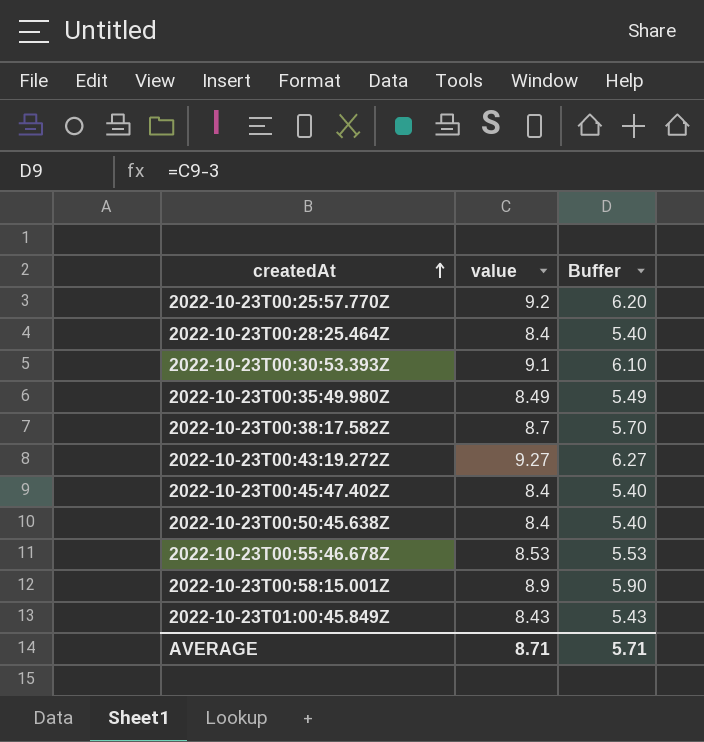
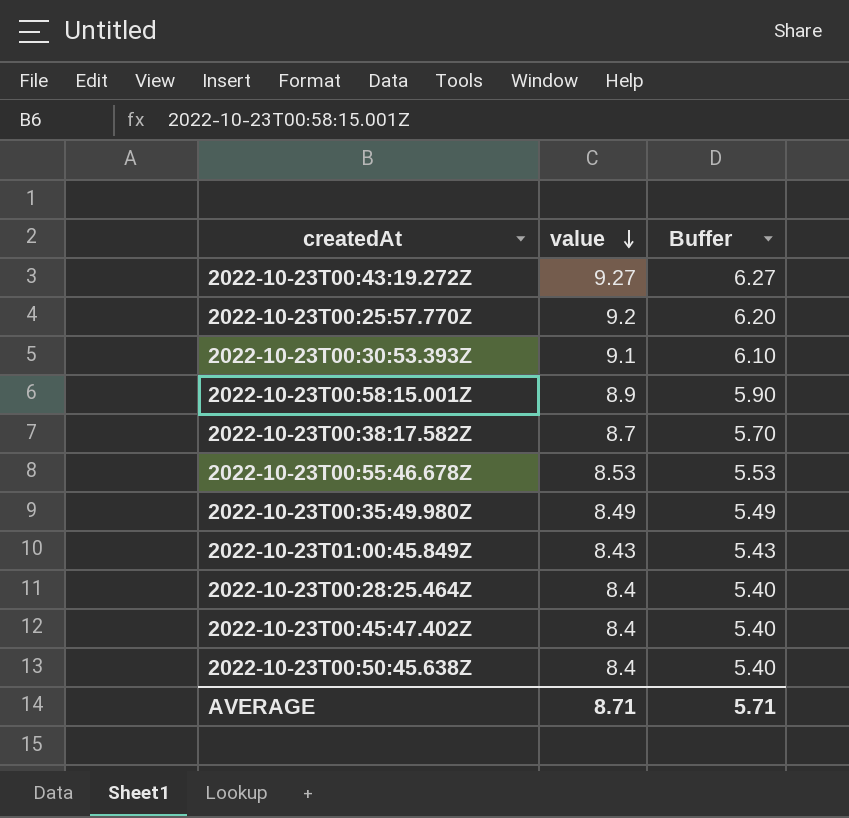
row order: createdAt ascending -> value descending

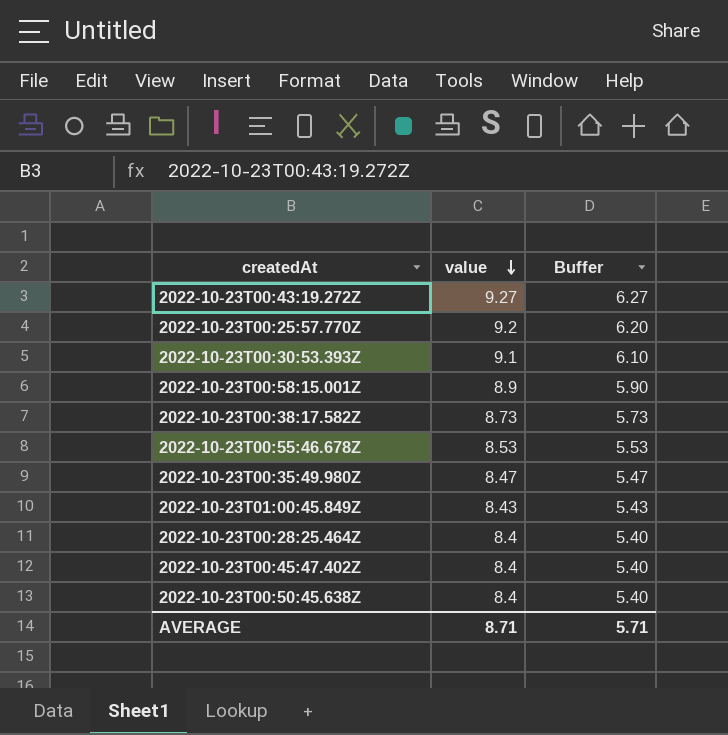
2022-10-23T00:38:17.582Z | value: 8.7 -> 8.73
2022-10-23T00:38:17.582Z | Buffer: 5.70 -> 5.73
2022-10-23T00:35:49.980Z | value: 8.49 -> 8.47
2022-10-23T00:35:49.980Z | Buffer: 5.49 -> 5.47

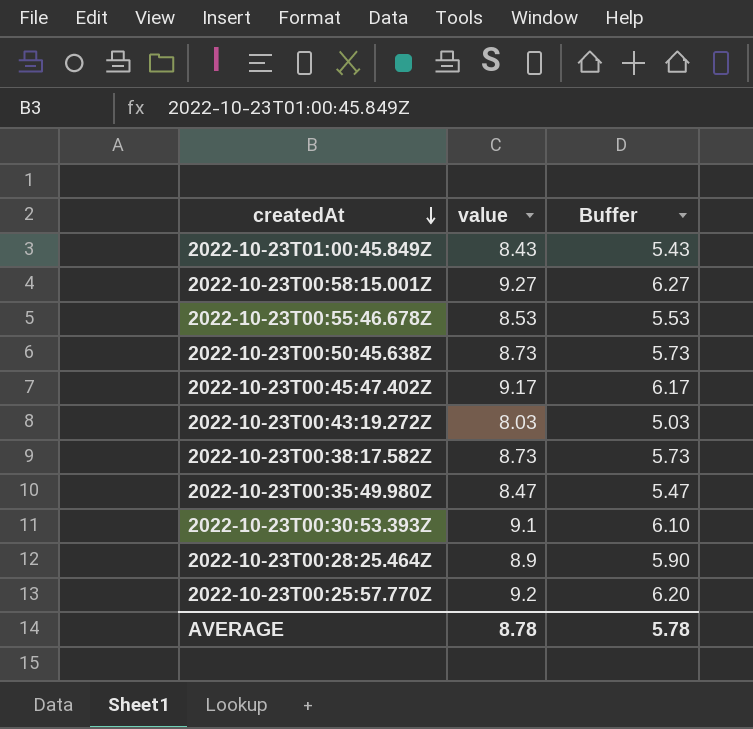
row order: value descending -> createdAt descending
2022-10-23T00:58:15.001Z | value: 8.9 -> 9.27
2022-10-23T00:58:15.001Z | Buffer: 5.90 -> 6.27
2022-10-23T00:50:45.638Z | value: 8.4 -> 8.73
2022-10-23T00:50:45.638Z | Buffer: 5.40 -> 5.73
2022-10-23T00:45:47.402Z | value: 8.4 -> 9.17
2022-10-23T00:45:47.402Z | Buffer: 5.40 -> 6.17
2022-10-23T00:43:19.272Z | value: 9.27 -> 8.03
2022-10-23T00:43:19.272Z | Buffer: 6.27 -> 5.03
2022-10-23T00:28:25.464Z | value: 8.4 -> 8.9
2022-10-23T00:28:25.464Z | Buffer: 5.40 -> 5.90
AVERAGE | value: 8.71 -> 8.78
AVERAGE | Buffer: 5.71 -> 5.78

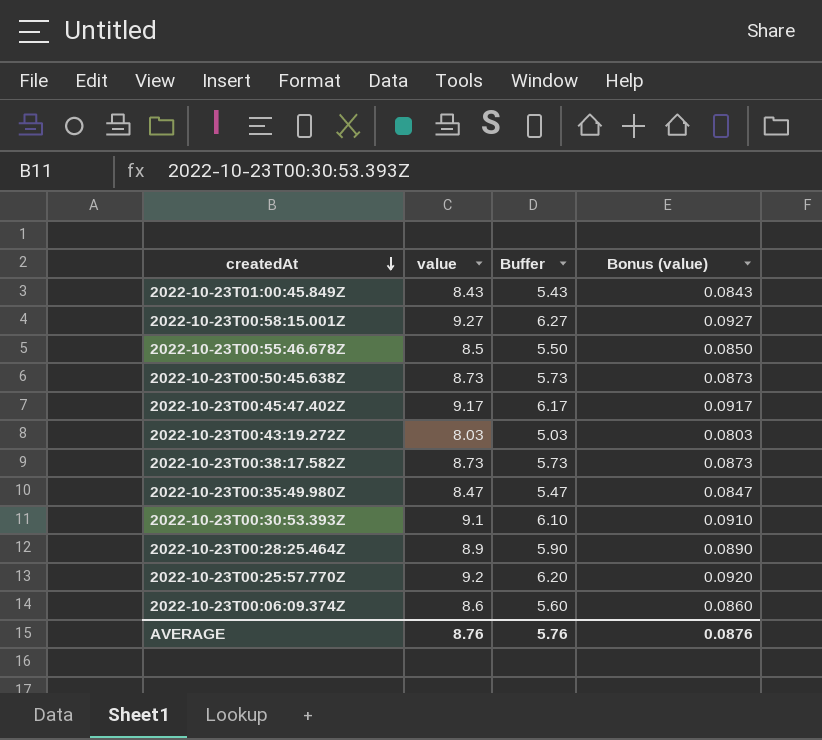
column Bonus (value) | formula: none -> [value] * 0.01
2022-10-23T00:55:46.678Z | value: 8.53 -> 8.5
2022-10-23T00:55:46.678Z | Buffer: 5.53 -> 5.50
row 2022-10-23T00:06:09.374Z: none -> 8.6 | 5.60 | 0.0860
AVERAGE | value: 8.78 -> 8.76
AVERAGE | Buffer: 5.78 -> 5.76

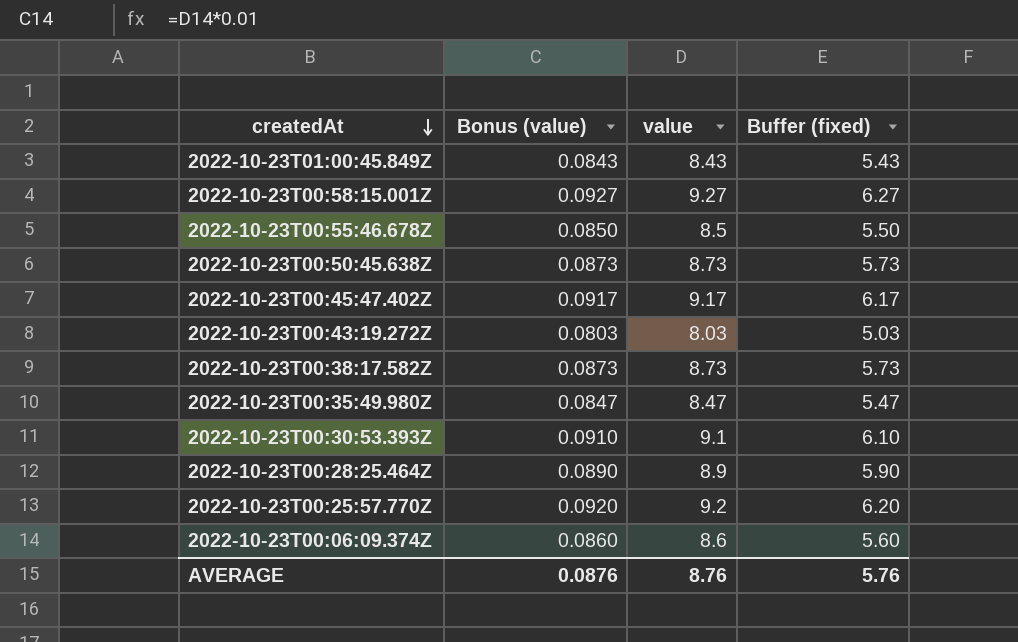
column Bonus (value) | position: 4 -> 2
column name: Buffer -> Buffer (fixed)

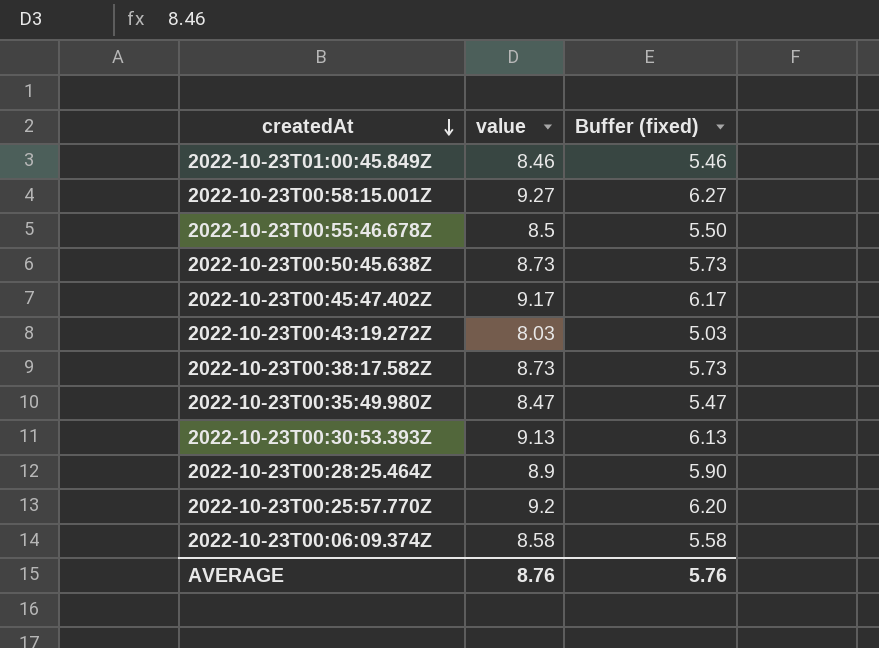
column Bonus (value) | formula: [value] * 0.01 -> none
2022-10-23T01:00:45.849Z | value: 8.43 -> 8.46
2022-10-23T01:00:45.849Z | Buffer (fixed): 5.43 -> 5.46
2022-10-23T00:30:53.393Z | value: 9.1 -> 9.13
2022-10-23T00:30:53.393Z | Buffer (fixed): 6.10 -> 6.13
2022-10-23T00:06:09.374Z | value: 8.6 -> 8.58
2022-10-23T00:06:09.374Z | Buffer (fixed): 5.60 -> 5.58

